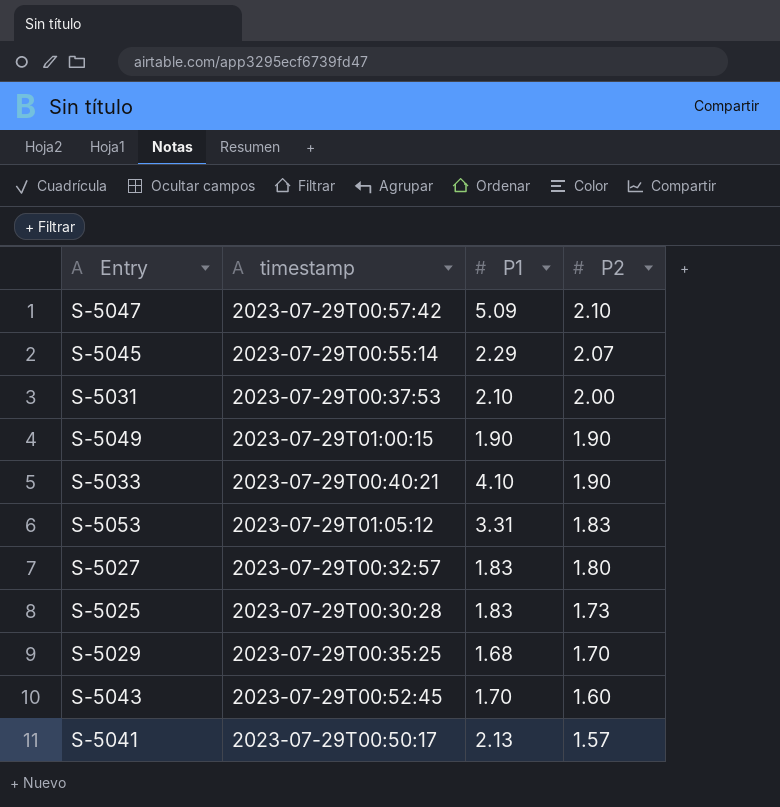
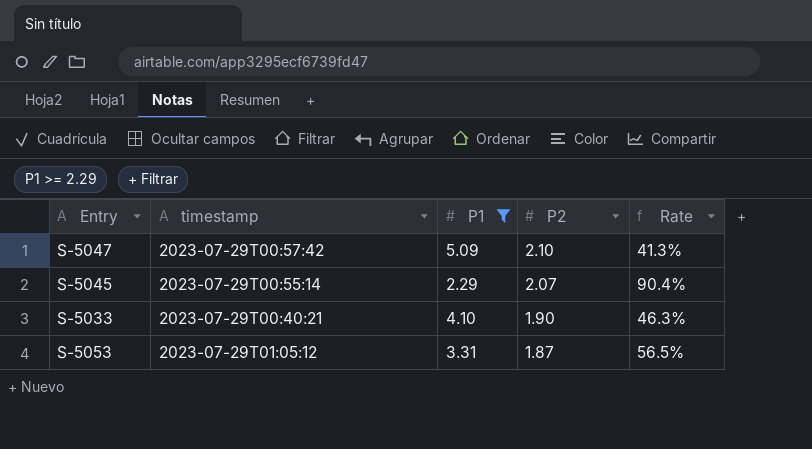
filter: none -> P1 >= 2.29
column Rate | formula: none -> [P2] / [P1]
S-5053 | P2: 1.83 -> 1.87

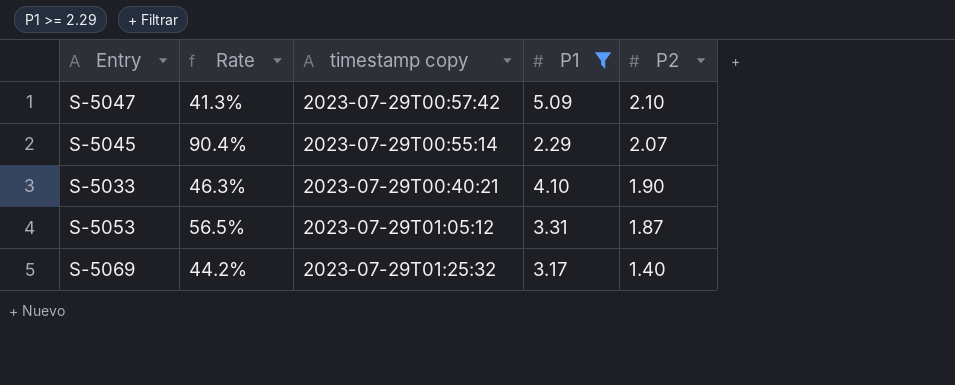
column Rate | position: 5 -> 2
column name: timestamp -> timestamp copy
row S-5069: none -> 44.2% | 2023-07-29T01:25:32 | 3.17 | 1.40

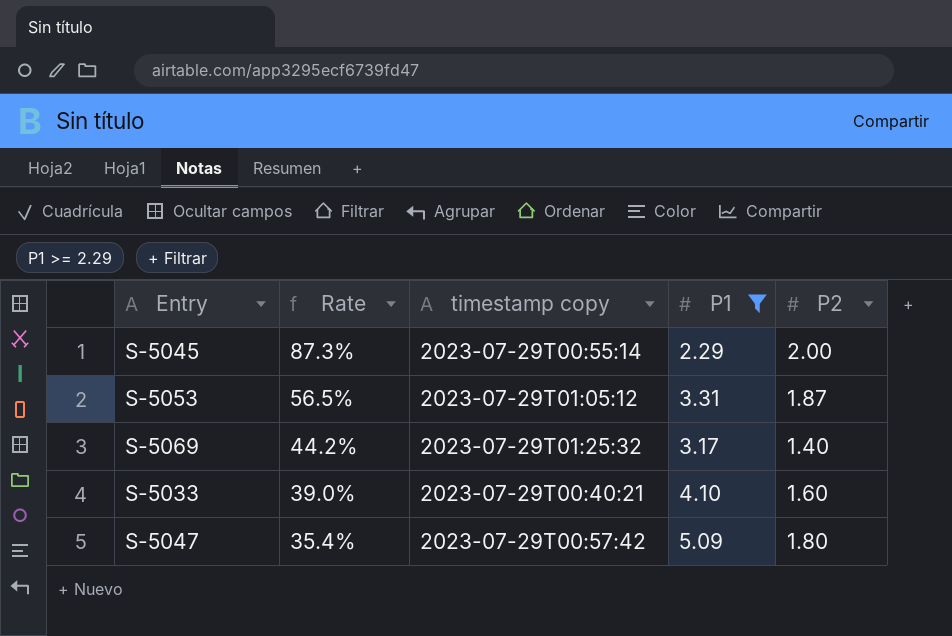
row order: P2 descending -> Rate descending
S-5045 | Rate: 90.4% -> 87.3%
S-5045 | P2: 2.07 -> 2.00
S-5033 | Rate: 46.3% -> 39.0%
S-5033 | P2: 1.90 -> 1.60
S-5047 | Rate: 41.3% -> 35.4%
S-5047 | P2: 2.10 -> 1.80

